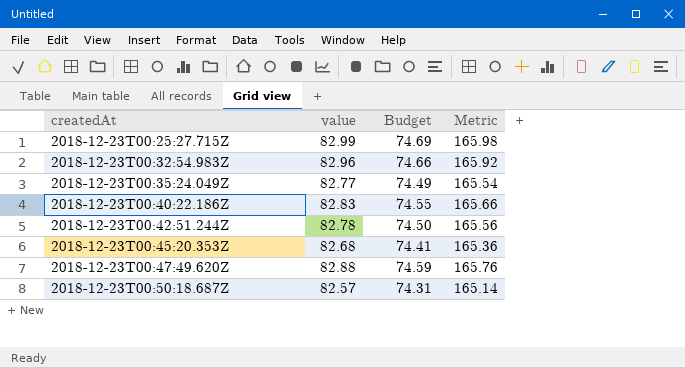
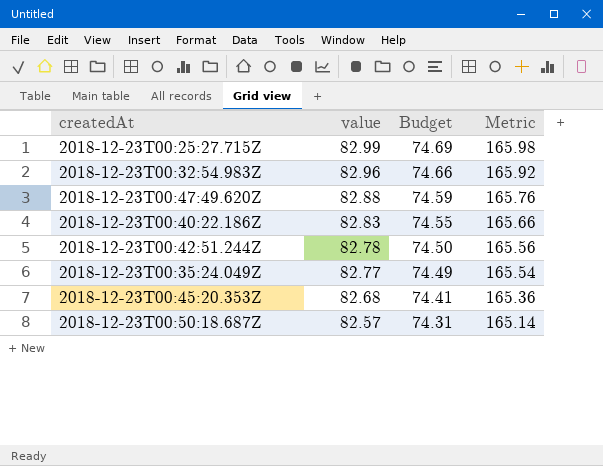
row order: createdAt ascending -> value descending

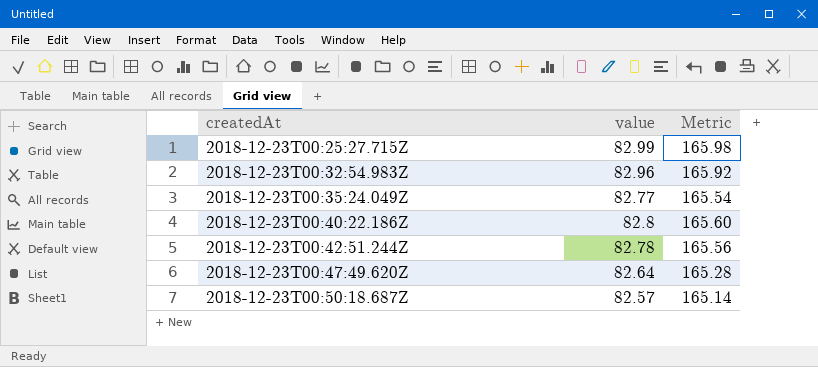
row order: value descending -> createdAt ascending
column Budget | formula: [value] * 0.9 -> none
row 2018-12-23T00:45:20.353Z: 82.68 | 74.41 | 165.36 -> none
2018-12-23T00:40:22.186Z | value: 82.83 -> 82.8
2018-12-23T00:40:22.186Z | Metric: 165.66 -> 165.60
2018-12-23T00:47:49.620Z | value: 82.88 -> 82.64
2018-12-23T00:47:49.620Z | Metric: 165.76 -> 165.28

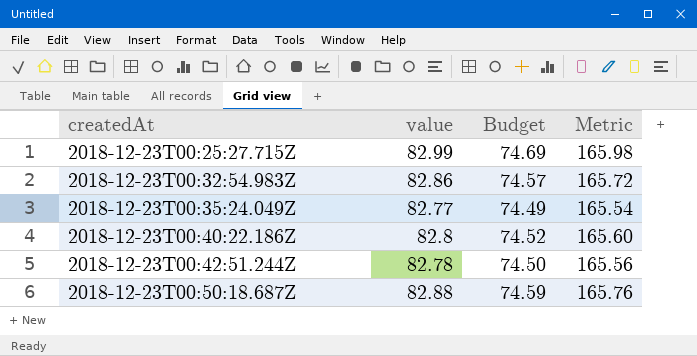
column Budget | formula: none -> [value] * 0.9
row 2018-12-23T00:47:49.620Z: 82.64 | 165.28 -> none
2018-12-23T00:32:54.983Z | value: 82.96 -> 82.86
2018-12-23T00:32:54.983Z | Metric: 165.92 -> 165.72
2018-12-23T00:50:18.687Z | value: 82.57 -> 82.88
2018-12-23T00:50:18.687Z | Metric: 165.14 -> 165.76

